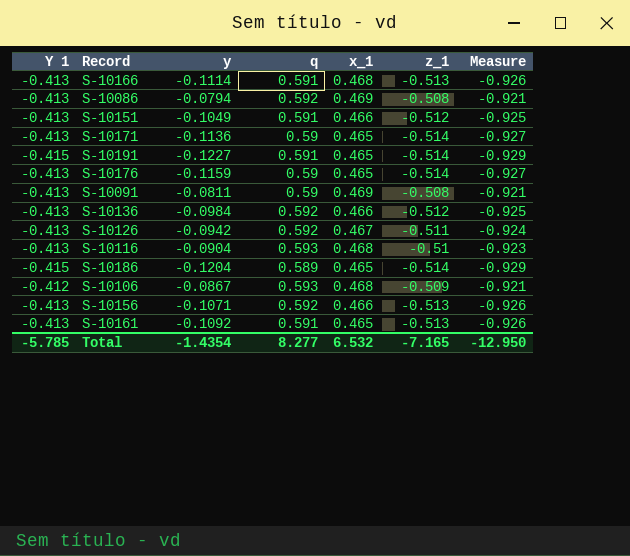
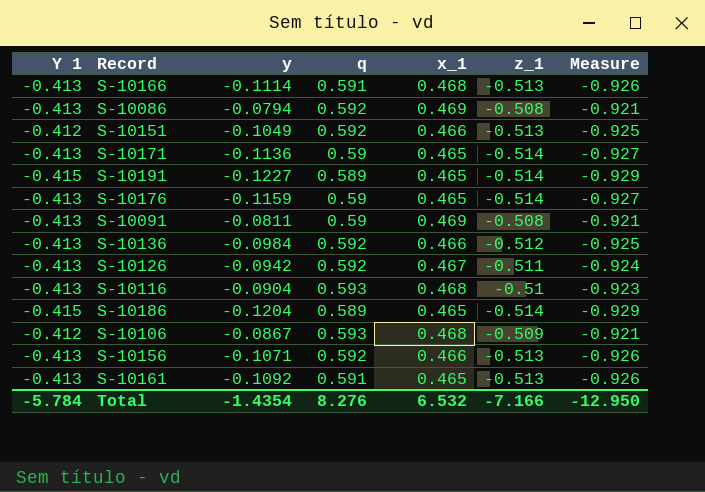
S-10151 | Y 1: -0.413 -> -0.412
S-10151 | q: 0.591 -> 0.592
S-10151 | z_1: -0.512 -> -0.513
S-10191 | q: 0.591 -> 0.589
Total | Y 1: -5.785 -> -5.784
Total | q: 8.277 -> 8.276
Total | z_1: -7.165 -> -7.166

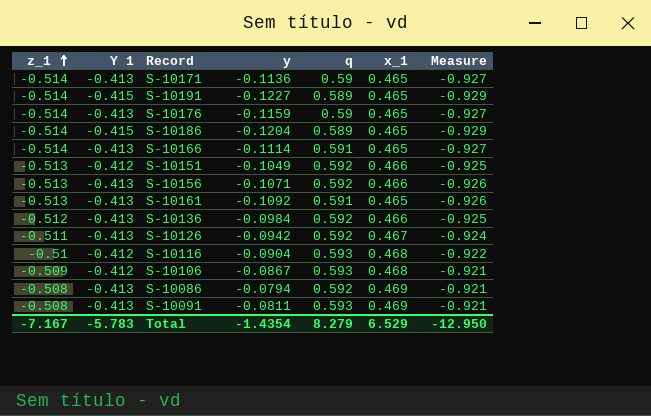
row order: none -> z_1 ascending
column z_1 | position: 6 -> 1
S-10166 | z_1: -0.513 -> -0.514
S-10166 | x_1: 0.468 -> 0.465
S-10166 | Measure: -0.926 -> -0.927
S-10116 | Y 1: -0.413 -> -0.412
S-10116 | Measure: -0.923 -> -0.922
S-10091 | q: 0.59 -> 0.593
Total | z_1: -7.166 -> -7.167
Total | Y 1: -5.784 -> -5.783
Total | q: 8.276 -> 8.279
Total | x_1: 6.532 -> 6.529

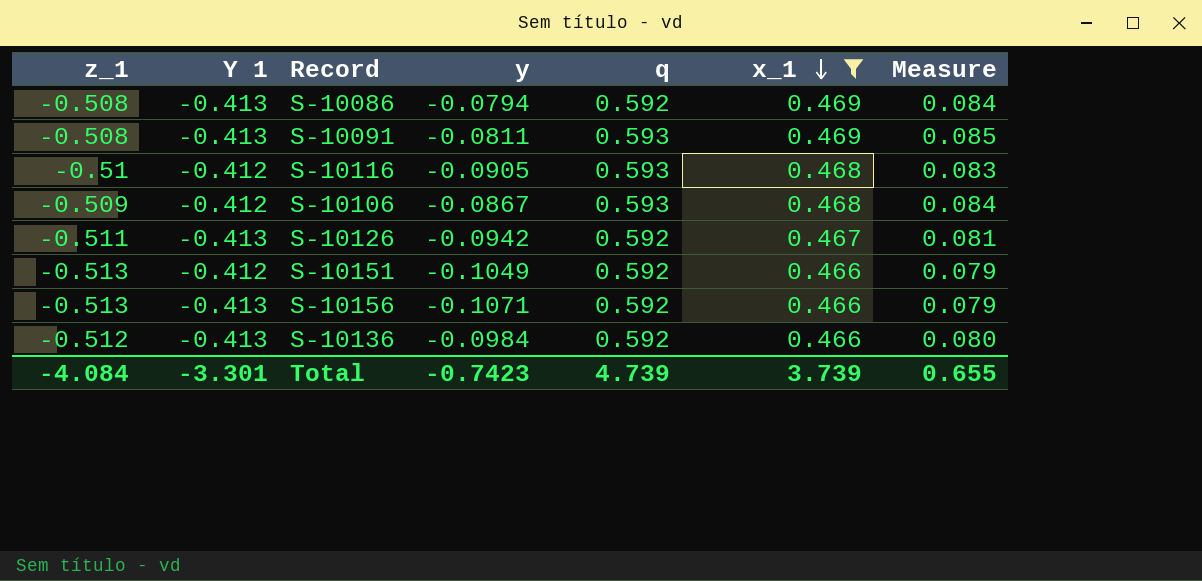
filter: none -> x_1 != 0.465
row order: z_1 ascending -> x_1 descending
column Measure | formula: [z_1] + [Y 1] -> [z_1] + [q]
S-10116 | y: -0.0904 -> -0.0905
Total | z_1: -7.167 -> -4.084
Total | Y 1: -5.783 -> -3.301
Total | y: -1.4354 -> -0.7423
Total | q: 8.279 -> 4.739
Total | x_1: 6.529 -> 3.739
Total | Measure: -12.950 -> 0.655

